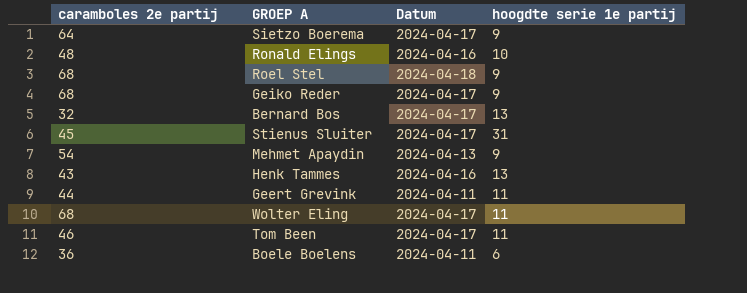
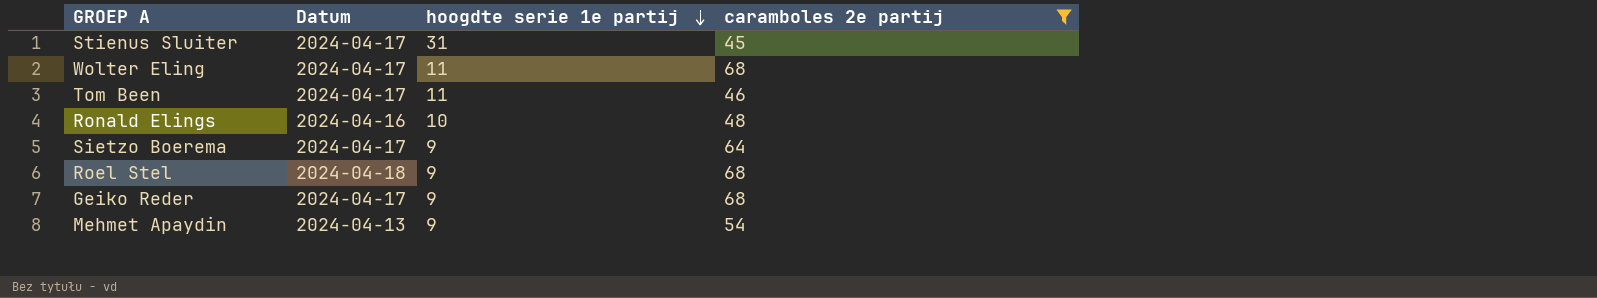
filter: none -> caramboles 2e partij >= 45
row order: none -> hoogdte serie 1e partij descending
column caramboles 2e partij | position: 1 -> 4

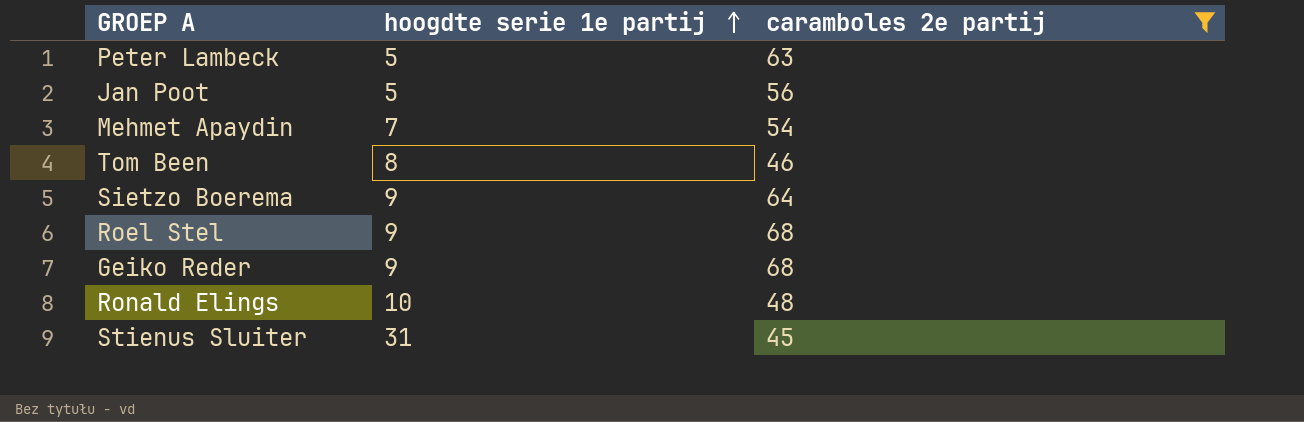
row order: hoogdte serie 1e partij descending -> hoogdte serie 1e partij ascending
column Datum | position: 2 -> none
row Wolter Eling: 2024-04-17 | 11 | 68 -> none
row Peter Lambeck: none -> 5 | 63
row Jan Poot: none -> 5 | 56
Mehmet Apaydin | hoogdte serie 1e partij: 9 -> 7
Tom Been | hoogdte serie 1e partij: 11 -> 8

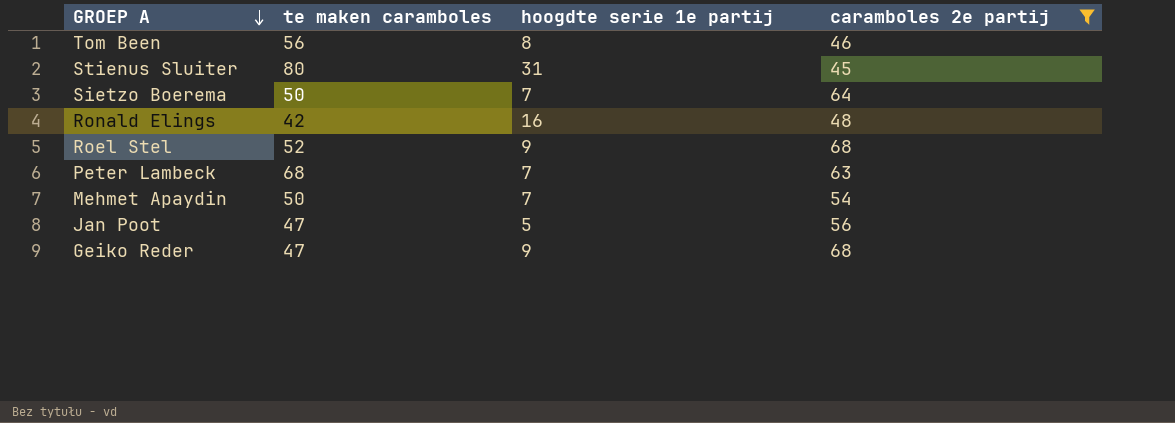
row order: hoogdte serie 1e partij ascending -> GROEP A descending
column te maken caramboles | position: none -> 2
Sietzo Boerema | hoogdte serie 1e partij: 9 -> 7
Ronald Elings | hoogdte serie 1e partij: 10 -> 16
Peter Lambeck | hoogdte serie 1e partij: 5 -> 7

